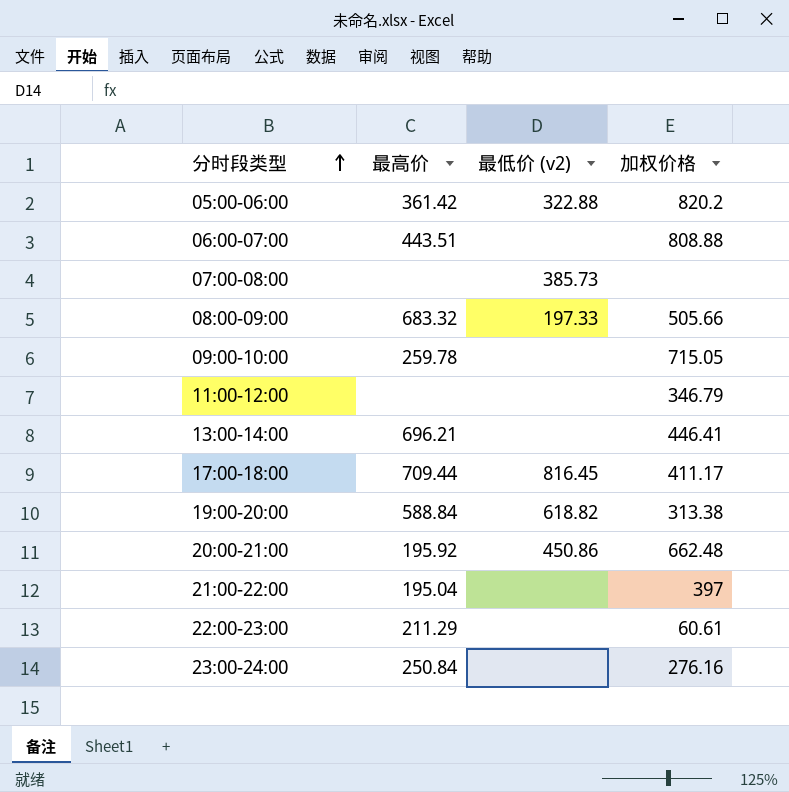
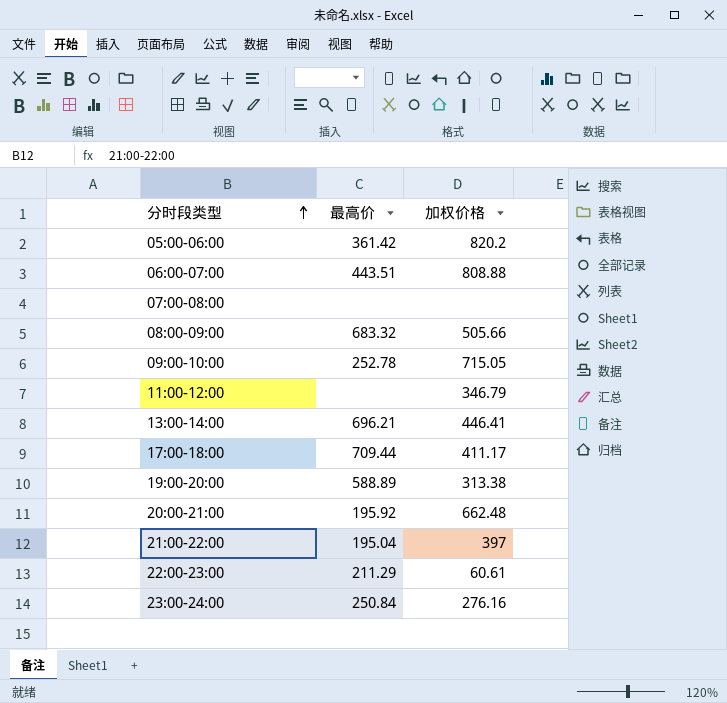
column 最低价 (v2) | position: 3 -> none
09:00-10:00 | 最高价: 259.78 -> 252.78
19:00-20:00 | 最高价: 588.84 -> 588.89

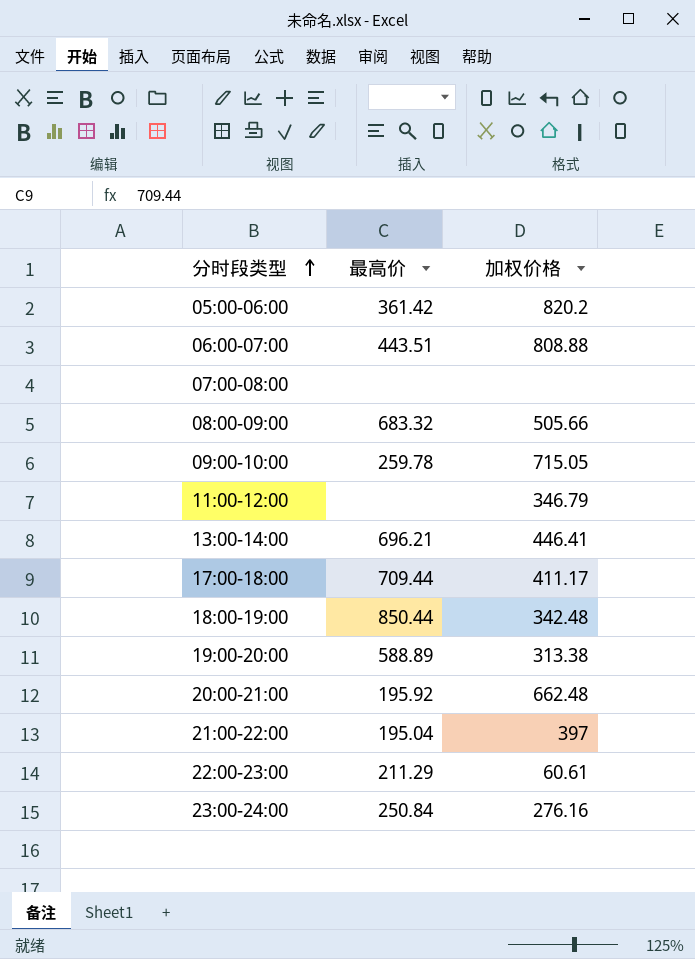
09:00-10:00 | 最高价: 252.78 -> 259.78
row 18:00-19:00: none -> 850.44 | 342.48

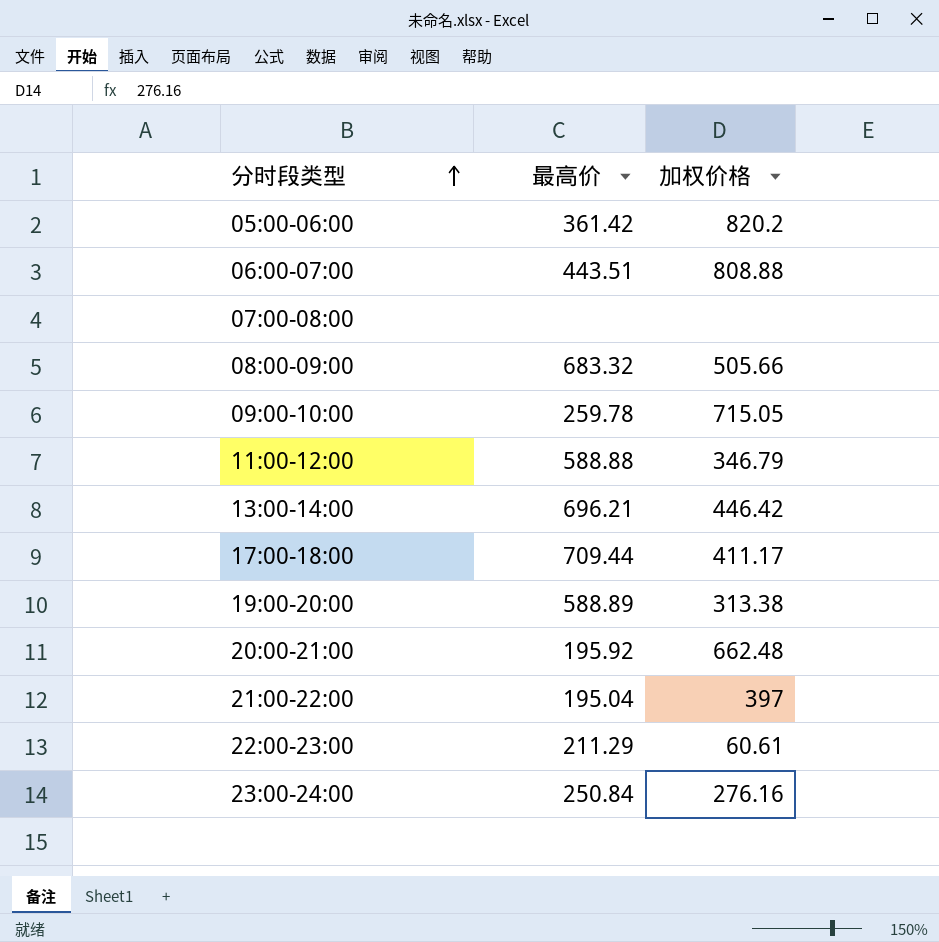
row 18:00-19:00: 850.44 | 342.48 -> none
11:00-12:00 | 最高价: none -> 588.88
13:00-14:00 | 加权价格: 446.41 -> 446.42

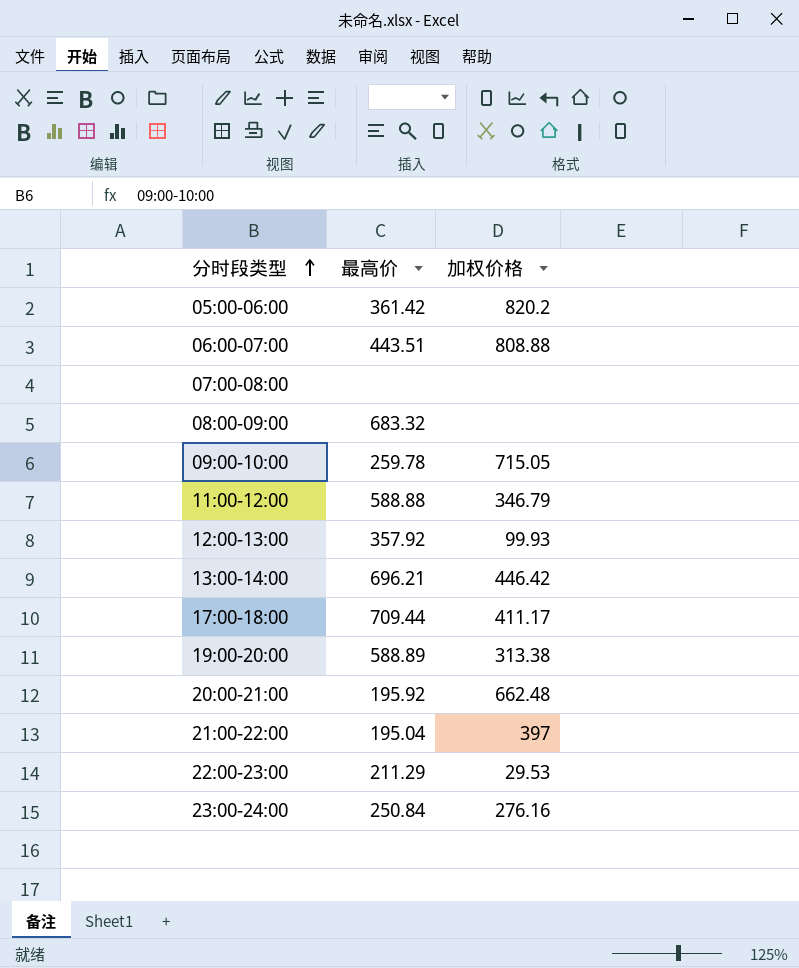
08:00-09:00 | 加权价格: 505.66 -> none
row 12:00-13:00: none -> 357.92 | 99.93
22:00-23:00 | 加权价格: 60.61 -> 29.53

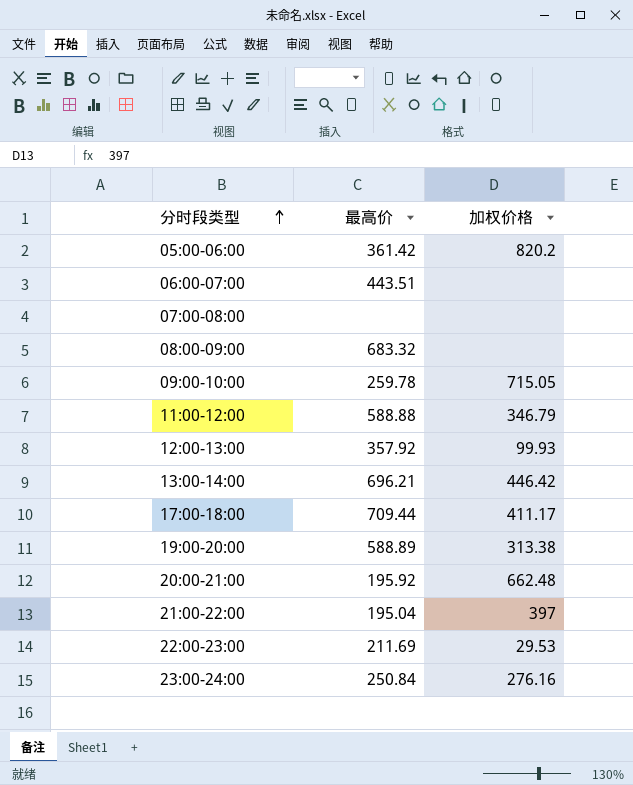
06:00-07:00 | 加权价格: 808.88 -> none
22:00-23:00 | 最高价: 211.29 -> 211.69

